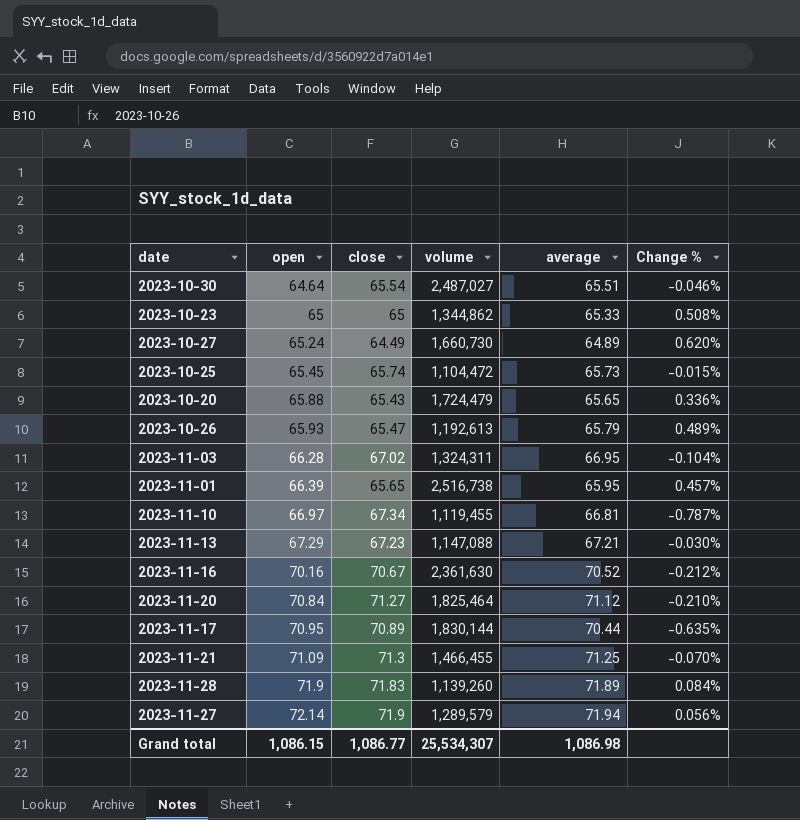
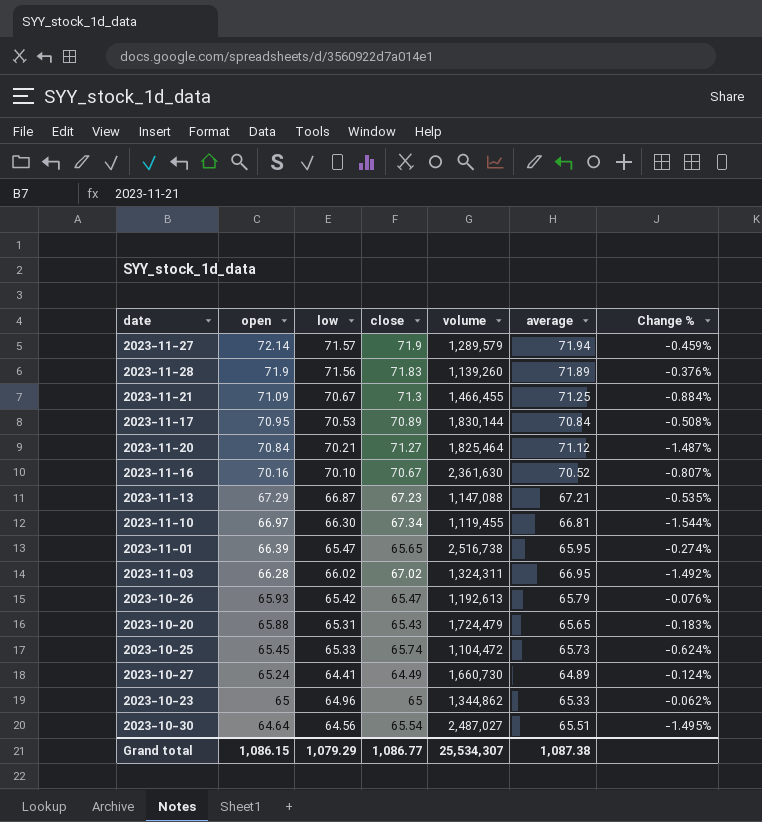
row order: open ascending -> open descending
column low | position: none -> 3
column Change % | formula: ([average] - [close]) / [close] -> ([low] - [close]) / [close]
2023-11-17 | average: 70.44 -> 70.84
Grand total | average: 1,086.98 -> 1,087.38

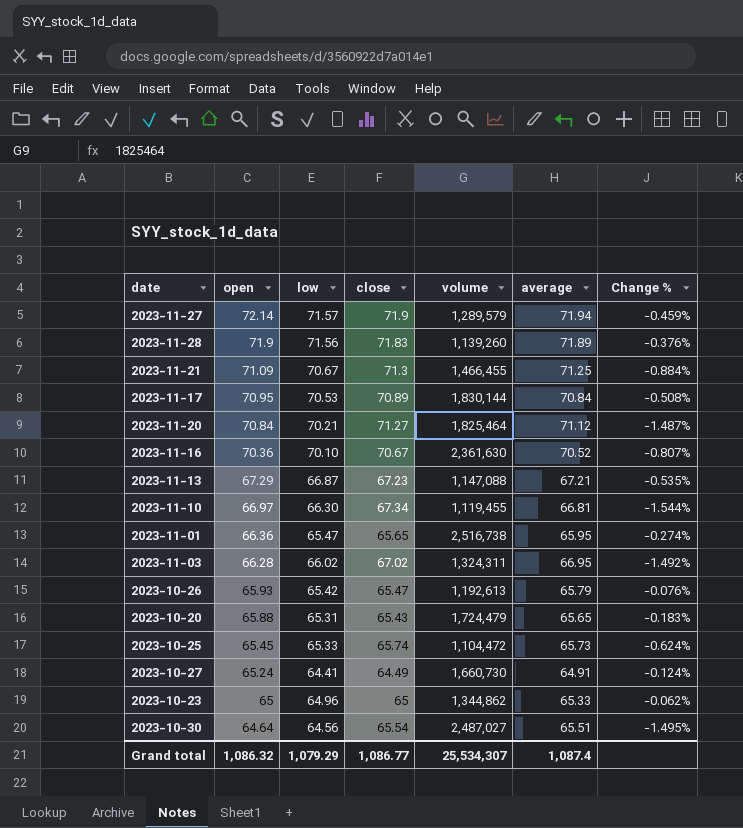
2023-11-16 | open: 70.16 -> 70.36
2023-11-01 | open: 66.39 -> 66.36
2023-10-27 | average: 64.89 -> 64.91
Grand total | open: 1,086.15 -> 1,086.32
Grand total | average: 1,087.38 -> 1,087.4

